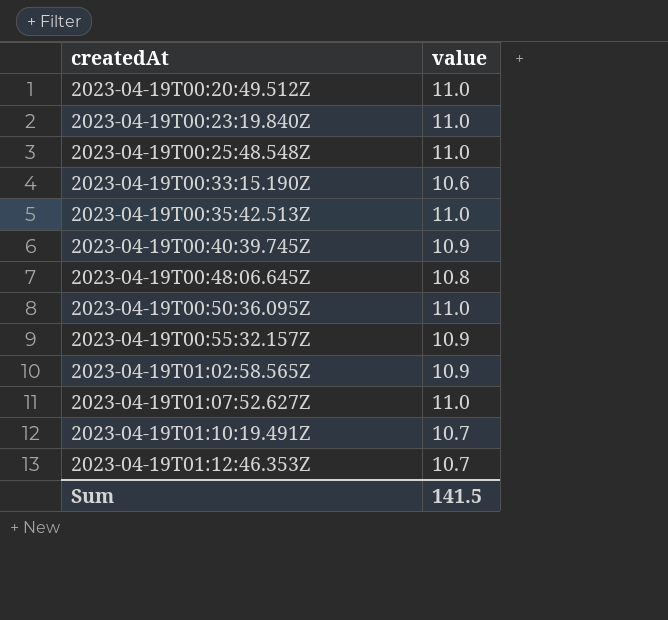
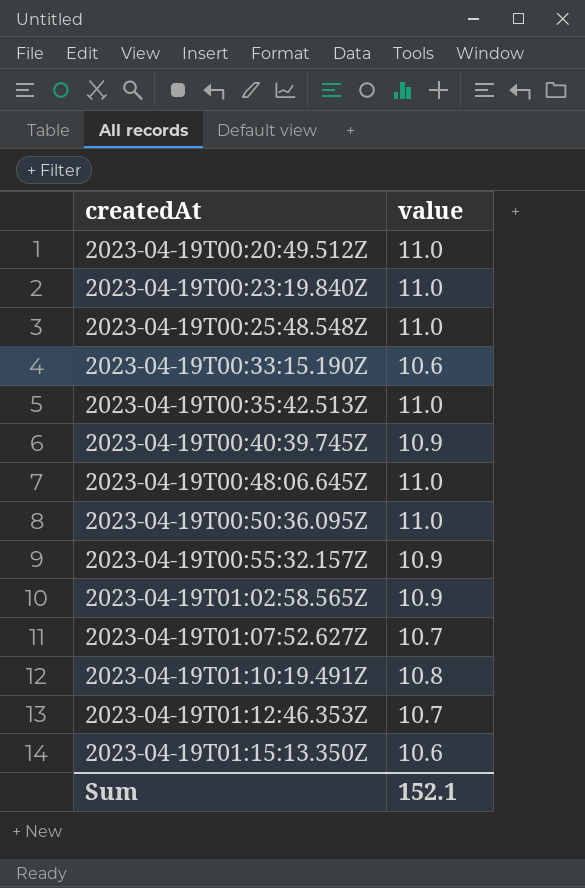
2023-04-19T00:48:06.645Z | value: 10.8 -> 11.0
2023-04-19T01:07:52.627Z | value: 11.0 -> 10.7
2023-04-19T01:10:19.491Z | value: 10.7 -> 10.8
row 2023-04-19T01:15:13.350Z: none -> 10.6
Sum | value: 141.5 -> 152.1

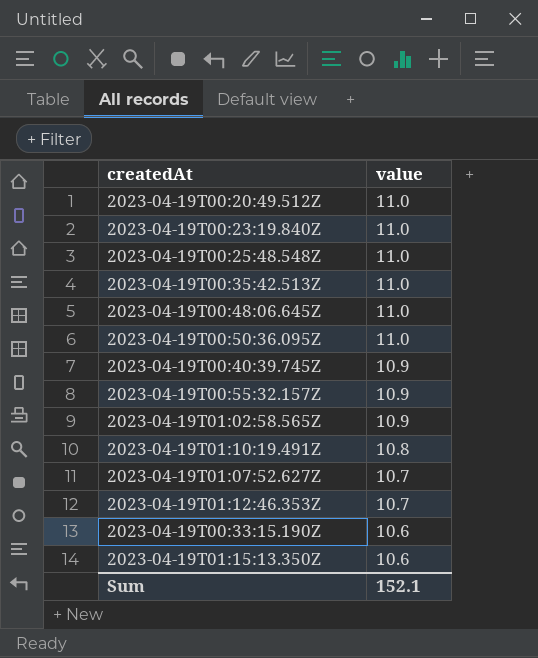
row order: createdAt ascending -> value descending

